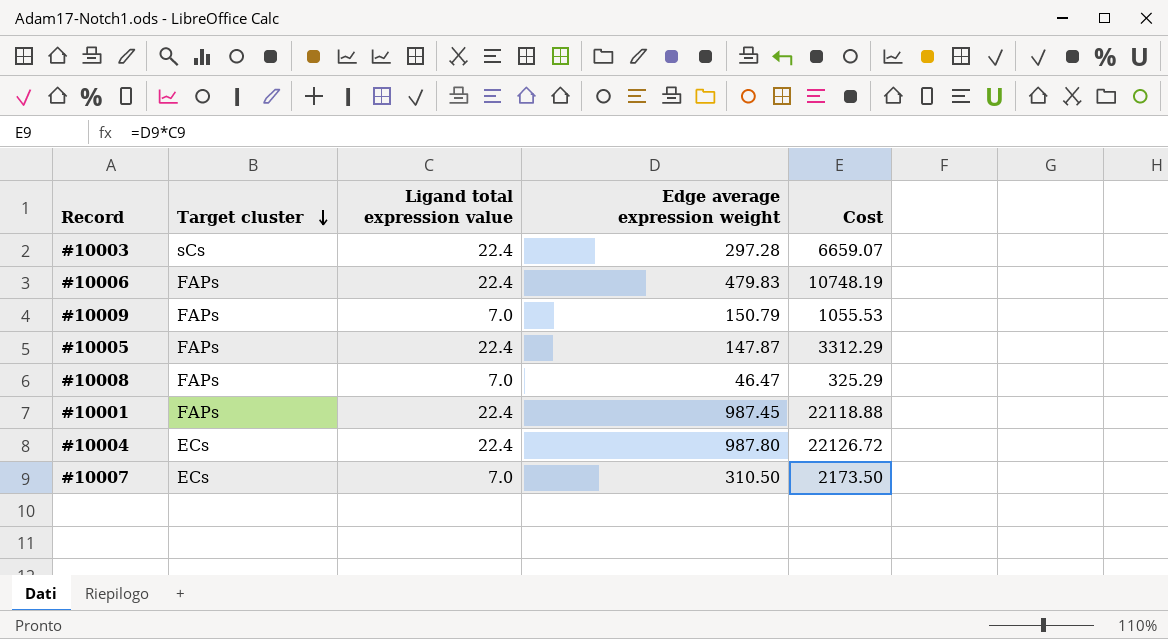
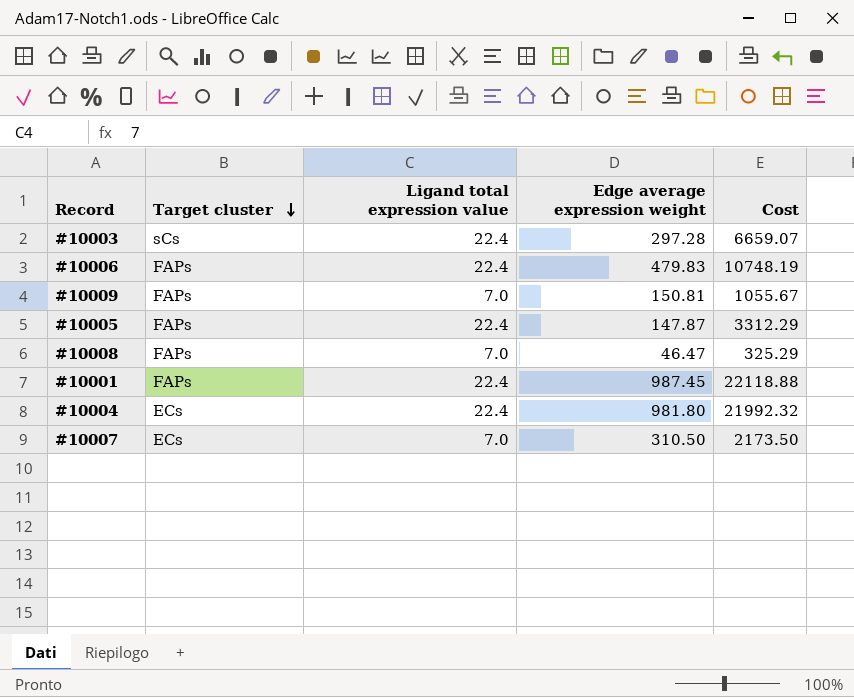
#10009 | Edge average expression weight: 150.79 -> 150.81
#10009 | Cost: 1055.53 -> 1055.67
#10004 | Edge average expression weight: 987.80 -> 981.80
#10004 | Cost: 22126.72 -> 21992.32

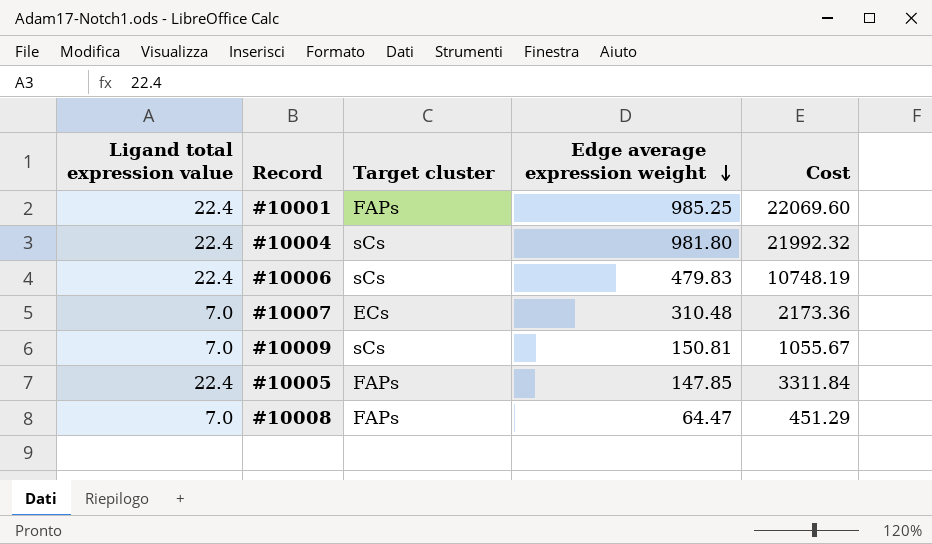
row order: Target cluster descending -> Edge average expression weight descending
column Ligand total expression value | position: 3 -> 1
row #10003: sCs | 22.4 | 297.28 | 6659.07 -> none
#10001 | Edge average expression weight: 987.45 -> 985.25
#10001 | Cost: 22118.88 -> 22069.60
#10004 | Target cluster: ECs -> sCs
#10006 | Target cluster: FAPs -> sCs
#10007 | Edge average expression weight: 310.50 -> 310.48
#10007 | Cost: 2173.50 -> 2173.36
#10009 | Target cluster: FAPs -> sCs
#10005 | Edge average expression weight: 147.87 -> 147.85
#10005 | Cost: 3312.29 -> 3311.84
#10008 | Edge average expression weight: 46.47 -> 64.47
#10008 | Cost: 325.29 -> 451.29

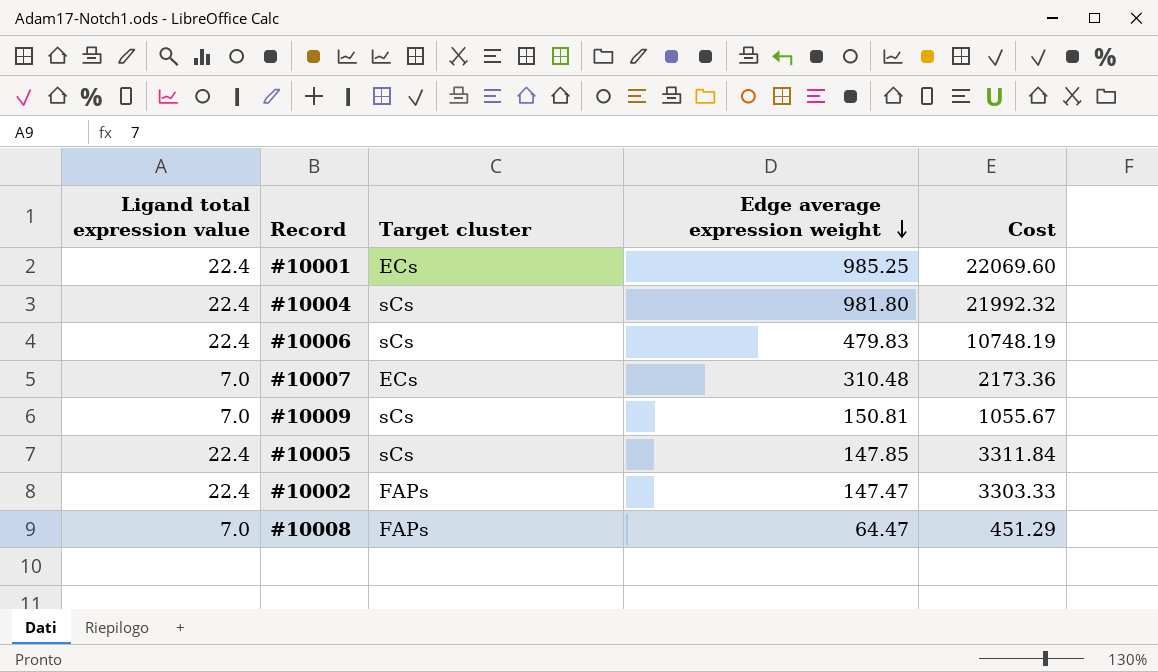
#10001 | Target cluster: FAPs -> ECs
#10005 | Target cluster: FAPs -> sCs
row #10002: none -> 22.4 | FAPs | 147.47 | 3303.33

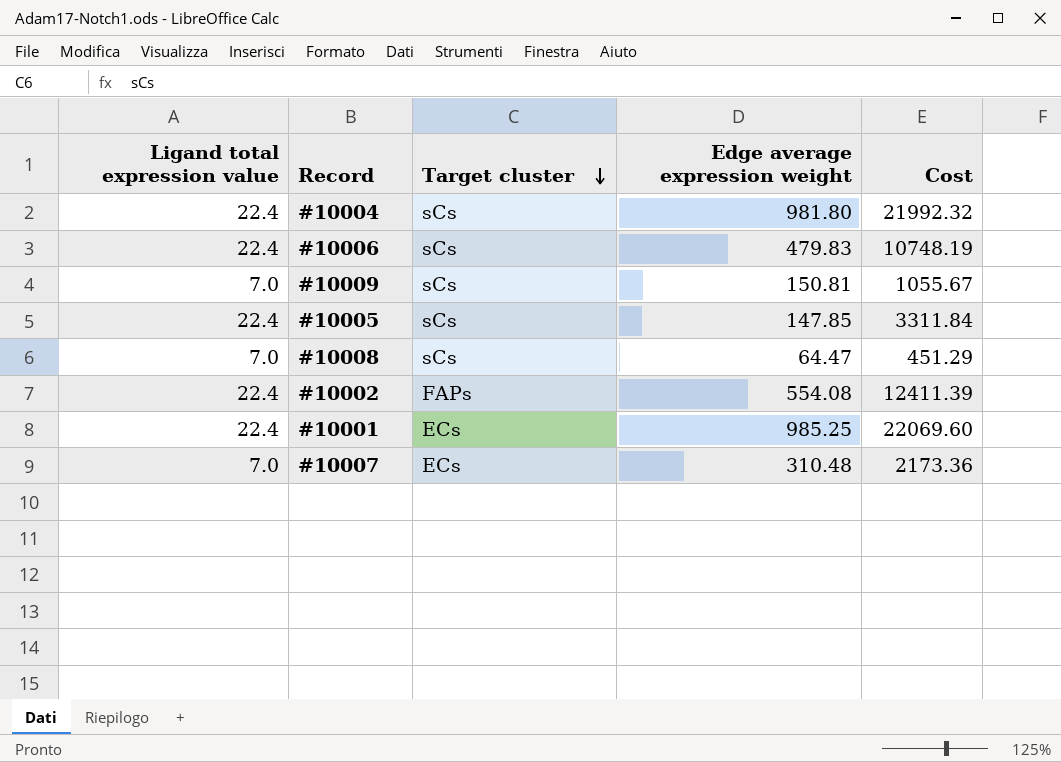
row order: Edge average expression weight descending -> Target cluster descending
#10008 | Target cluster: FAPs -> sCs
#10002 | Edge average expression weight: 147.47 -> 554.08
#10002 | Cost: 3303.33 -> 12411.39

